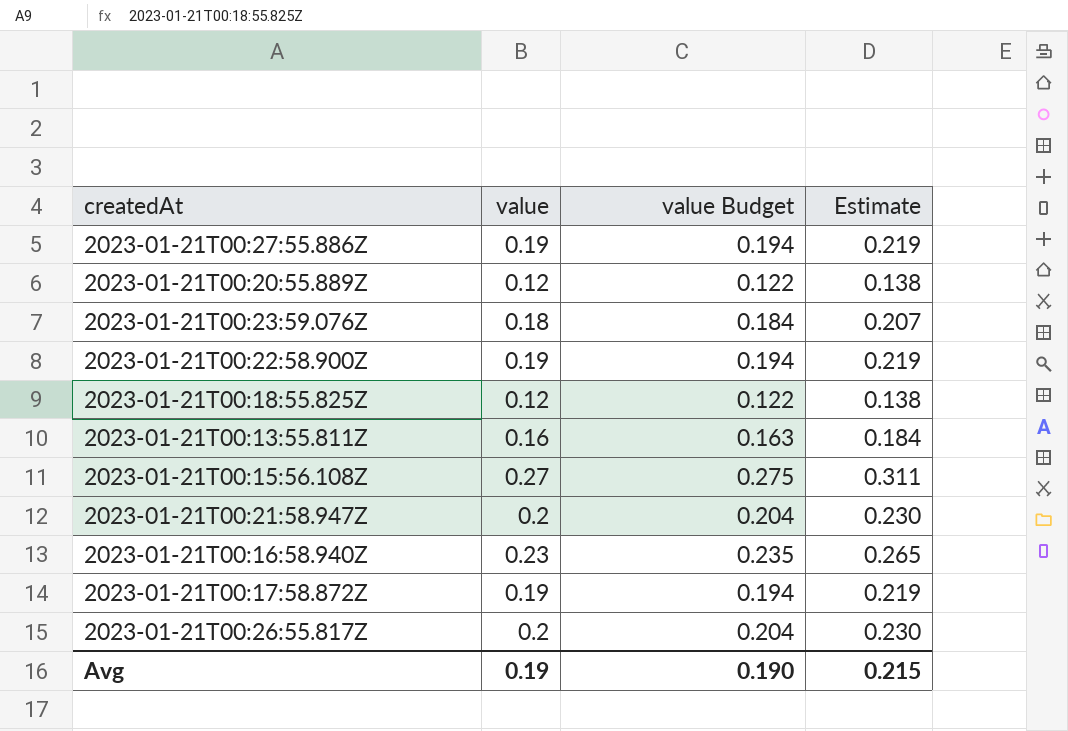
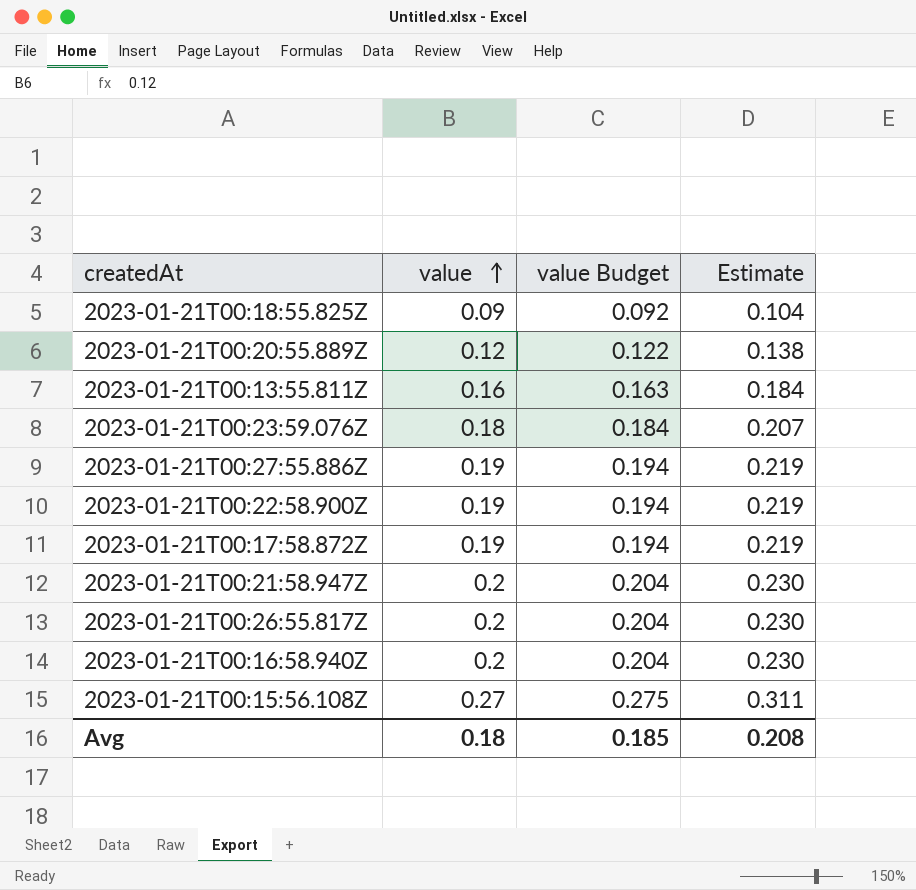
row order: none -> value ascending
2023-01-21T00:18:55.825Z | value: 0.12 -> 0.09
2023-01-21T00:18:55.825Z | value Budget: 0.122 -> 0.092
2023-01-21T00:18:55.825Z | Estimate: 0.138 -> 0.104
2023-01-21T00:16:58.940Z | value: 0.23 -> 0.2
2023-01-21T00:16:58.940Z | value Budget: 0.235 -> 0.204
2023-01-21T00:16:58.940Z | Estimate: 0.265 -> 0.230
Avg | value: 0.19 -> 0.18
Avg | value Budget: 0.190 -> 0.185
Avg | Estimate: 0.215 -> 0.208

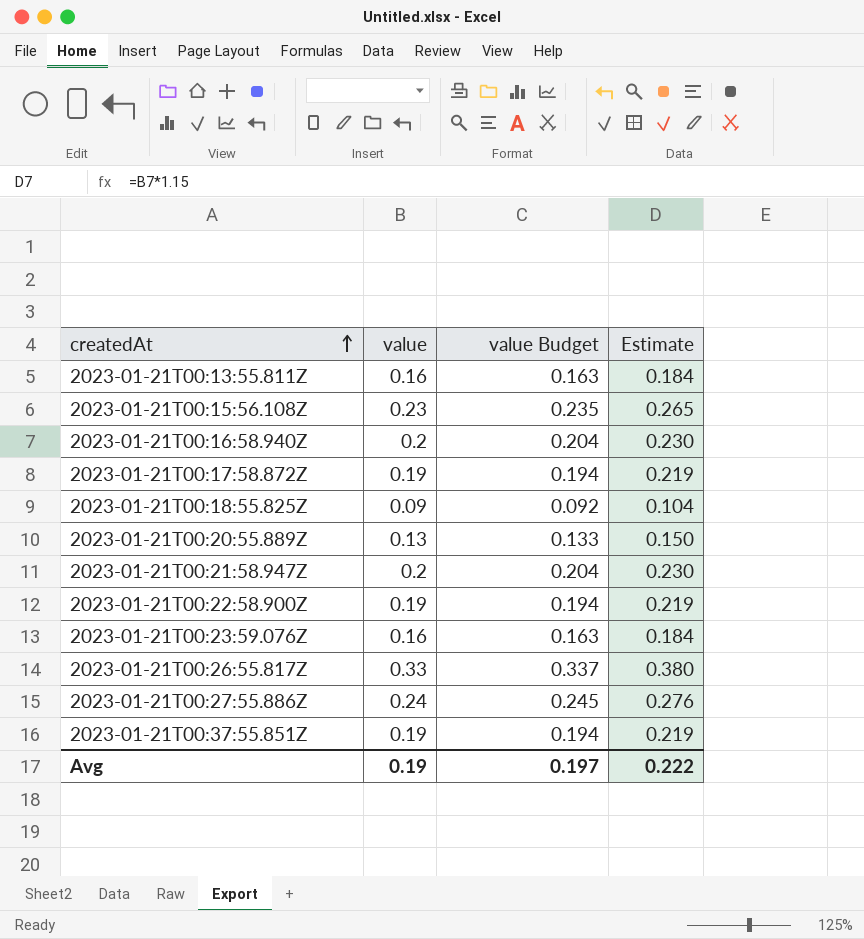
row order: value ascending -> createdAt ascending
2023-01-21T00:15:56.108Z | value: 0.27 -> 0.23
2023-01-21T00:15:56.108Z | value Budget: 0.275 -> 0.235
2023-01-21T00:15:56.108Z | Estimate: 0.311 -> 0.265
2023-01-21T00:20:55.889Z | value: 0.12 -> 0.13
2023-01-21T00:20:55.889Z | value Budget: 0.122 -> 0.133
2023-01-21T00:20:55.889Z | Estimate: 0.138 -> 0.150
2023-01-21T00:23:59.076Z | value: 0.18 -> 0.16
2023-01-21T00:23:59.076Z | value Budget: 0.184 -> 0.163
2023-01-21T00:23:59.076Z | Estimate: 0.207 -> 0.184
2023-01-21T00:26:55.817Z | value: 0.2 -> 0.33
2023-01-21T00:26:55.817Z | value Budget: 0.204 -> 0.337
2023-01-21T00:26:55.817Z | Estimate: 0.230 -> 0.380
2023-01-21T00:27:55.886Z | value: 0.19 -> 0.24
2023-01-21T00:27:55.886Z | value Budget: 0.194 -> 0.245
2023-01-21T00:27:55.886Z | Estimate: 0.219 -> 0.276
row 2023-01-21T00:37:55.851Z: none -> 0.19 | 0.194 | 0.219
Avg | value: 0.18 -> 0.19
Avg | value Budget: 0.185 -> 0.197
Avg | Estimate: 0.208 -> 0.222

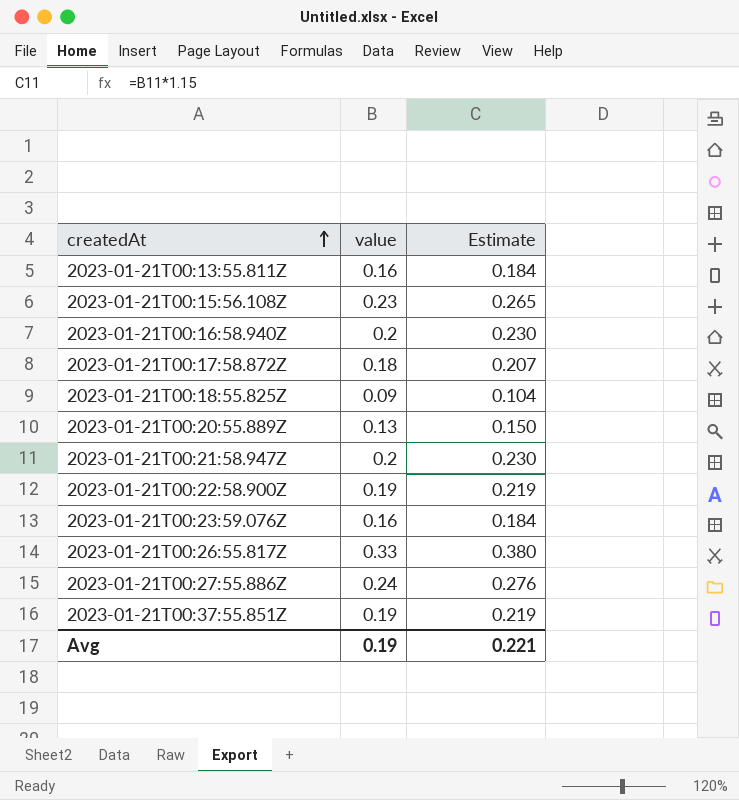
column value Budget | formula: [value] * 1.02 -> none
2023-01-21T00:17:58.872Z | value: 0.19 -> 0.18
2023-01-21T00:17:58.872Z | Estimate: 0.219 -> 0.207
Avg | Estimate: 0.222 -> 0.221

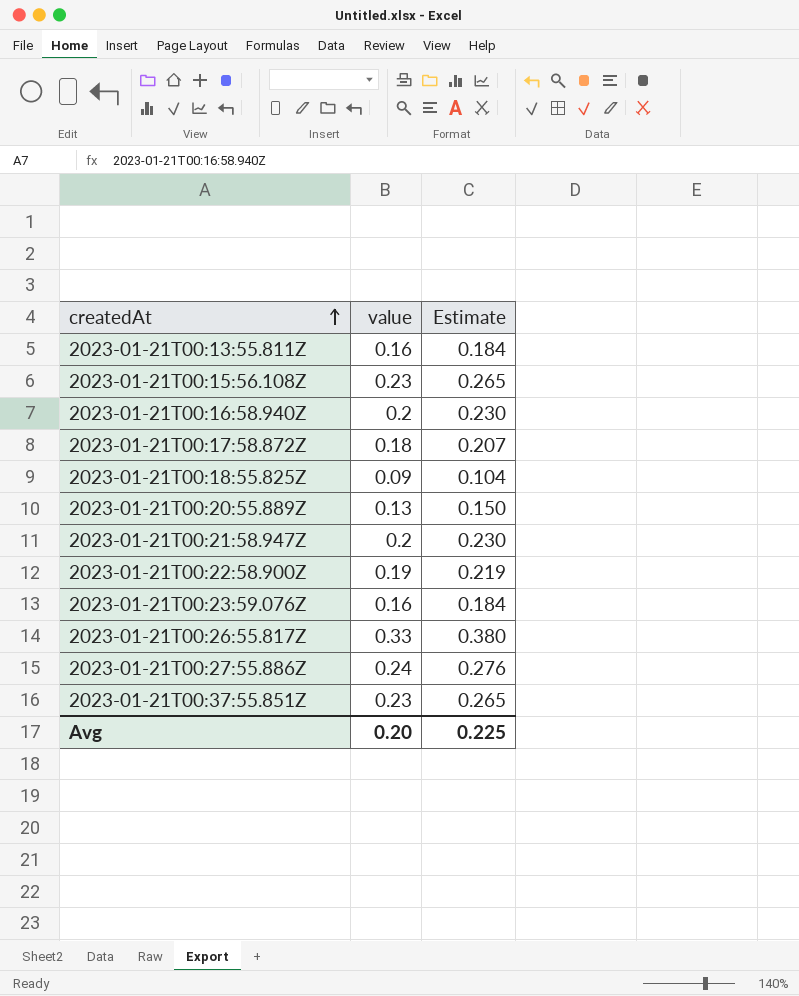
2023-01-21T00:37:55.851Z | value: 0.19 -> 0.23
2023-01-21T00:37:55.851Z | Estimate: 0.219 -> 0.265
Avg | value: 0.19 -> 0.20
Avg | Estimate: 0.221 -> 0.225

